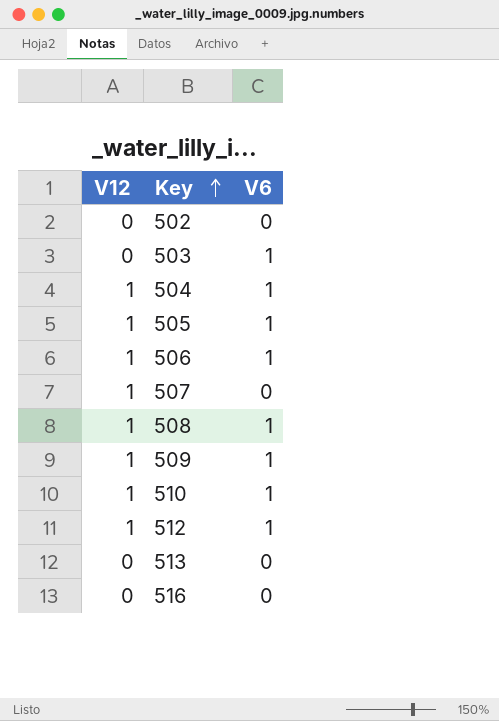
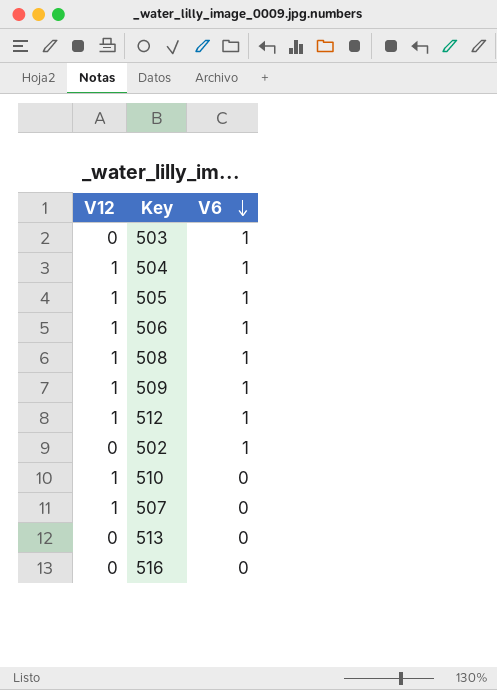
row order: Key ascending -> V6 descending
502 | V6: 0 -> 1
510 | V6: 1 -> 0

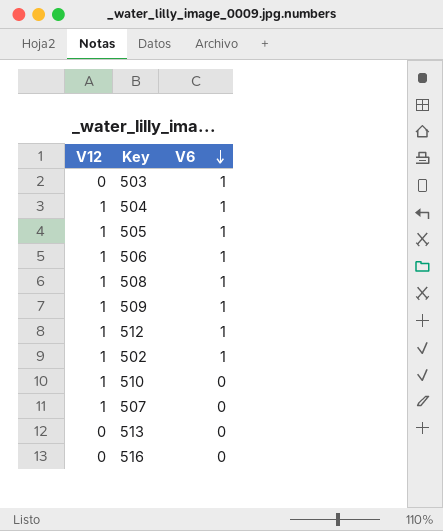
502 | V12: 0 -> 1

